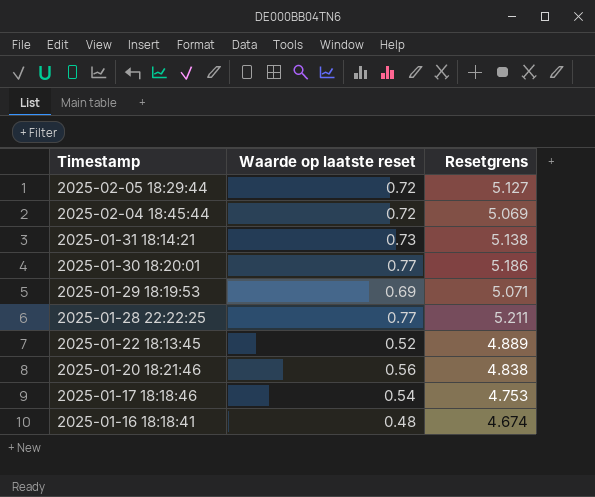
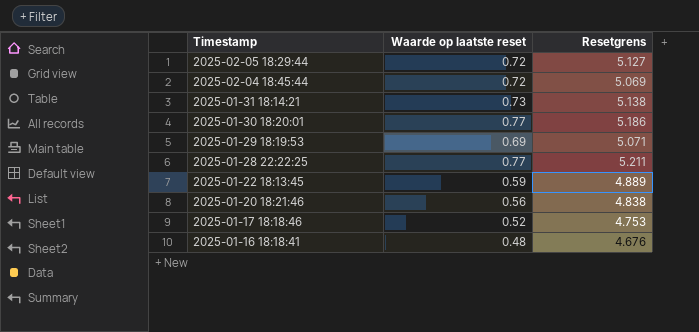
2025-01-22 18:13:45 | Waarde op laatste reset: 0.52 -> 0.59
2025-01-17 18:18:46 | Waarde op laatste reset: 0.54 -> 0.52
2025-01-16 18:18:41 | Resetgrens: 4.674 -> 4.676

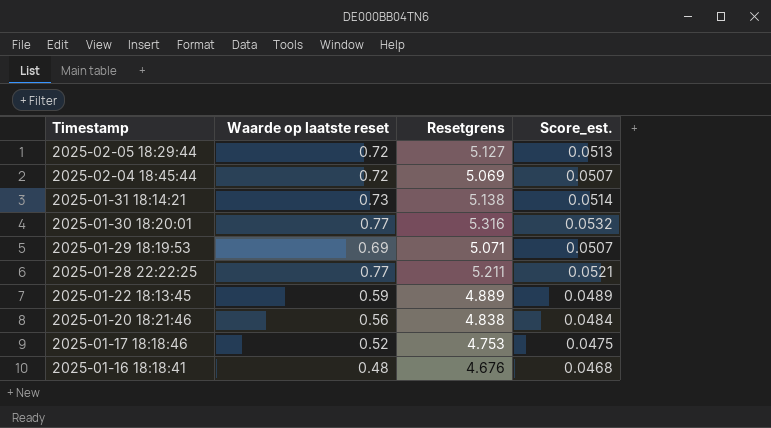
column Score_est. | formula: none -> [Resetgrens] * 0.01
2025-01-30 18:20:01 | Resetgrens: 5.186 -> 5.316

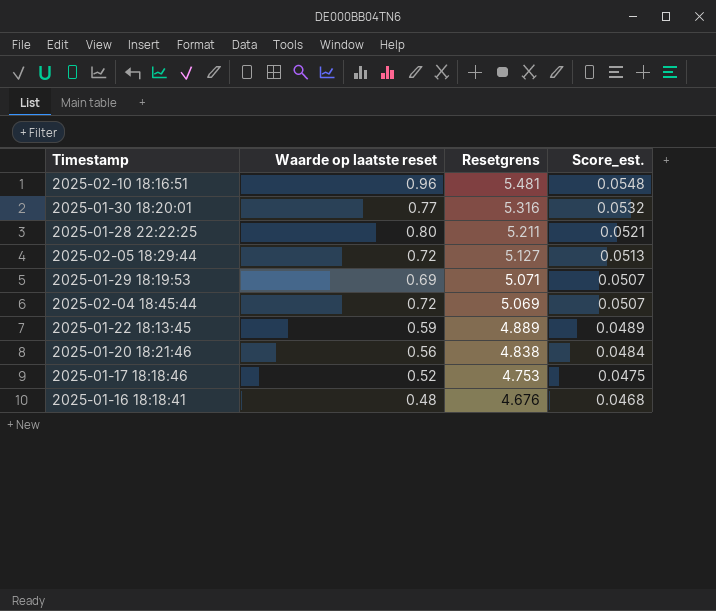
row order: Timestamp descending -> Resetgrens descending
row 2025-01-31 18:14:21: 0.73 | 5.138 | 0.0514 -> none
row 2025-02-10 18:16:51: none -> 0.96 | 5.481 | 0.0548
2025-01-28 22:22:25 | Waarde op laatste reset: 0.77 -> 0.80

